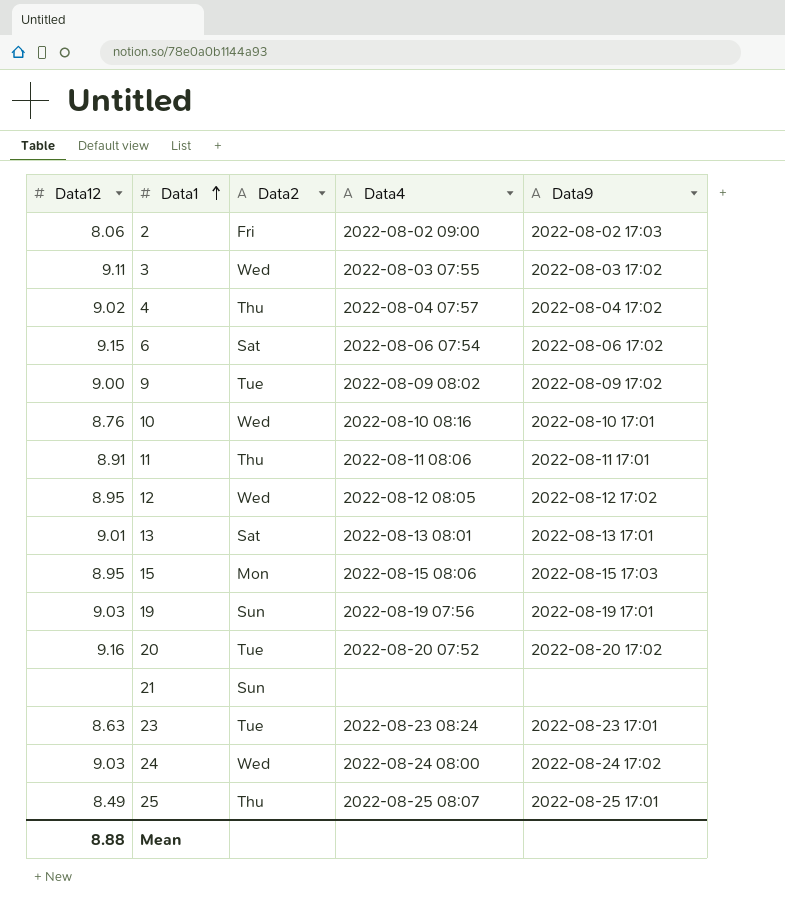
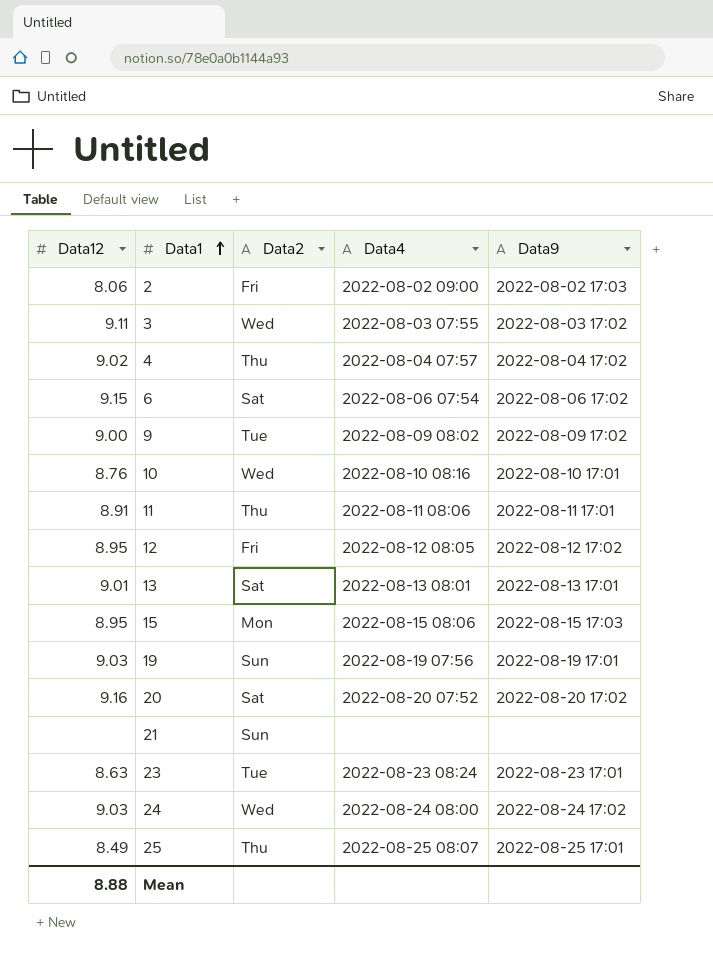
12 | Data2: Wed -> Fri
20 | Data2: Tue -> Sat

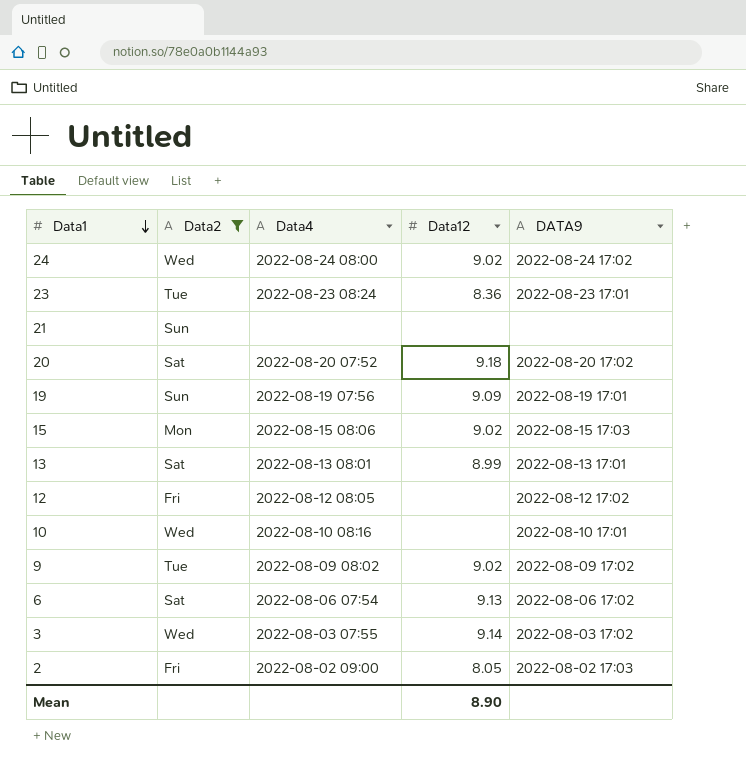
filter: none -> Data2 != Thu
row order: Data1 ascending -> Data1 descending
column Data12 | position: 1 -> 4
column name: Data9 -> DATA9
24 | Data12: 9.03 -> 9.02
23 | Data12: 8.63 -> 8.36
20 | Data12: 9.16 -> 9.18
19 | Data12: 9.03 -> 9.09
15 | Data12: 8.95 -> 9.02
13 | Data12: 9.01 -> 8.99
12 | Data12: 8.95 -> none
10 | Data12: 8.76 -> none
9 | Data12: 9.00 -> 9.02
6 | Data12: 9.15 -> 9.13
3 | Data12: 9.11 -> 9.14
2 | Data12: 8.06 -> 8.05
Mean | Data12: 8.88 -> 8.90

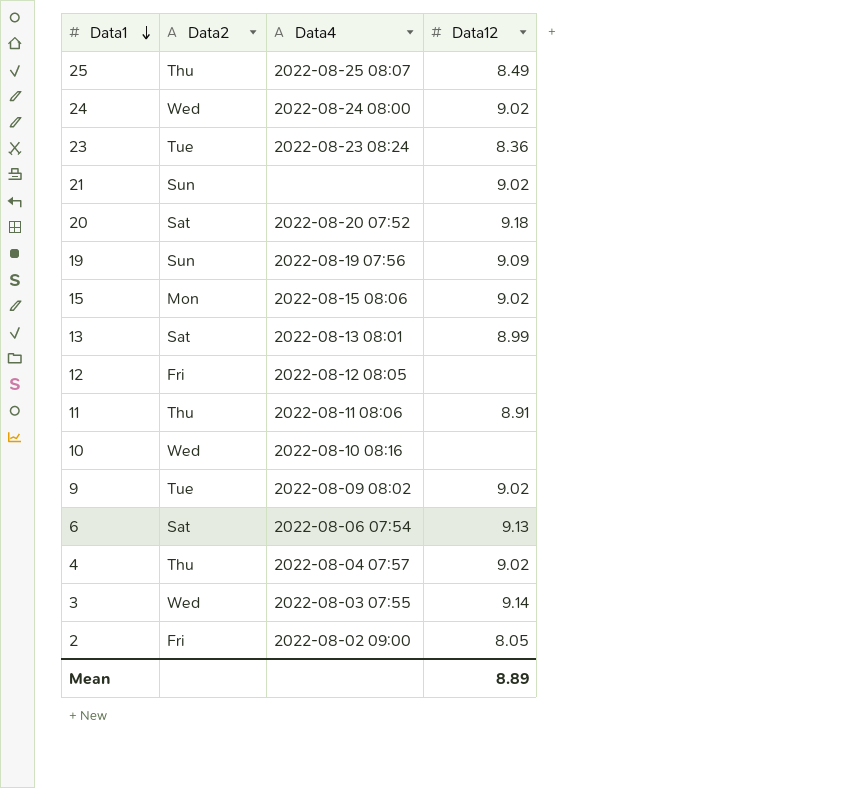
filter: Data2 != Thu -> none
column DATA9 | position: 5 -> none
21 | Data12: none -> 9.02
Mean | Data12: 8.90 -> 8.89

